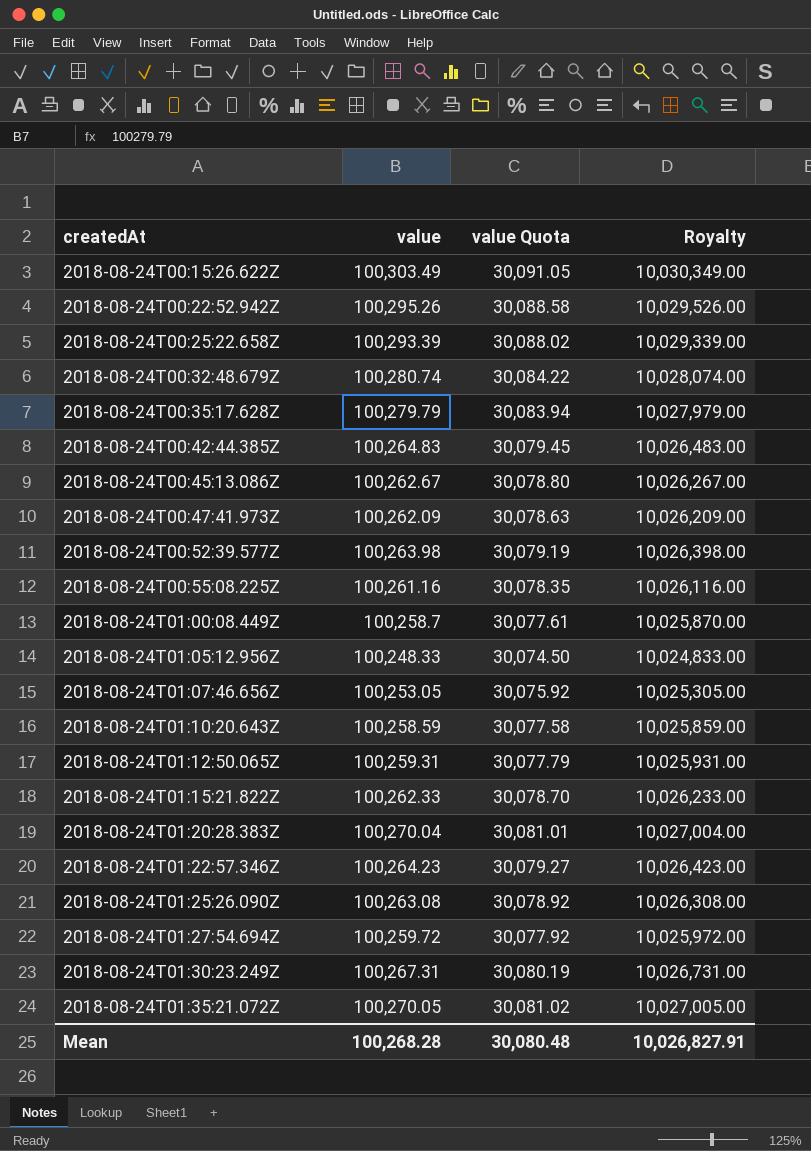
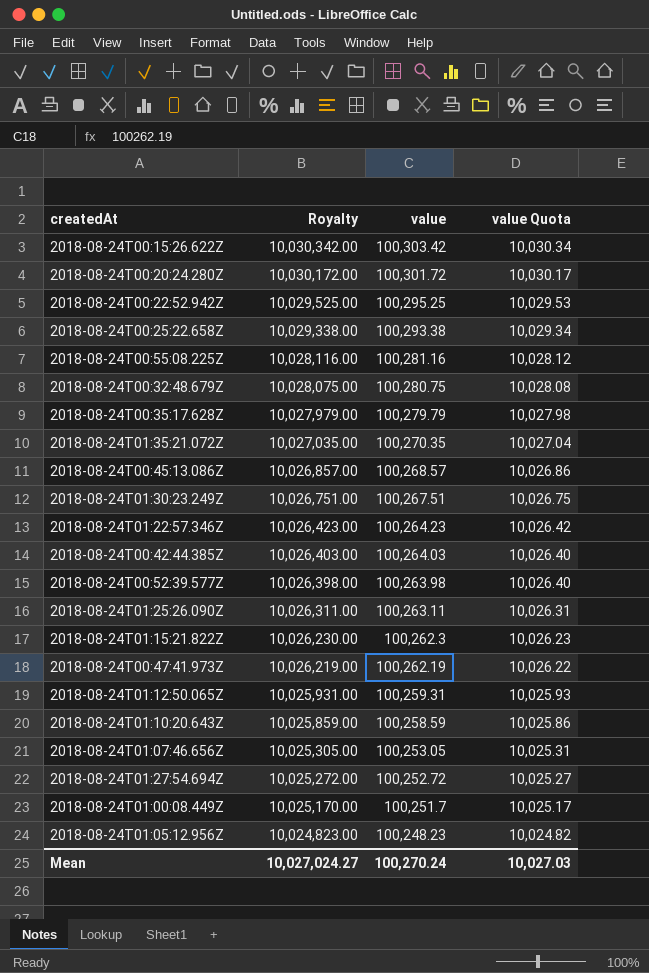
row order: createdAt ascending -> Royalty descending
column Royalty | position: 4 -> 2
column value Quota | formula: [value] * 0.3 -> [value] * 0.1
row 2018-08-24T01:20:28.383Z: 100,270.04 | 30,081.01 | 10,027,004.00 -> none
2018-08-24T00:15:26.622Z | Royalty: 10,030,349.00 -> 10,030,342.00
2018-08-24T00:15:26.622Z | value: 100,303.49 -> 100,303.42
row 2018-08-24T00:20:24.280Z: none -> 10,030,172.00 | 100,301.72 | 10,030.17
2018-08-24T00:22:52.942Z | Royalty: 10,029,526.00 -> 10,029,525.00
2018-08-24T00:22:52.942Z | value: 100,295.26 -> 100,295.25
2018-08-24T00:25:22.658Z | Royalty: 10,029,339.00 -> 10,029,338.00
2018-08-24T00:25:22.658Z | value: 100,293.39 -> 100,293.38
2018-08-24T00:55:08.225Z | Royalty: 10,026,116.00 -> 10,028,116.00
2018-08-24T00:55:08.225Z | value: 100,261.16 -> 100,281.16
2018-08-24T00:32:48.679Z | Royalty: 10,028,074.00 -> 10,028,075.00
2018-08-24T00:32:48.679Z | value: 100,280.74 -> 100,280.75
2018-08-24T01:35:21.072Z | Royalty: 10,027,005.00 -> 10,027,035.00
2018-08-24T01:35:21.072Z | value: 100,270.05 -> 100,270.35
2018-08-24T00:45:13.086Z | Royalty: 10,026,267.00 -> 10,026,857.00
2018-08-24T00:45:13.086Z | value: 100,262.67 -> 100,268.57
2018-08-24T01:30:23.249Z | Royalty: 10,026,731.00 -> 10,026,751.00
2018-08-24T01:30:23.249Z | value: 100,267.31 -> 100,267.51
2018-08-24T00:42:44.385Z | Royalty: 10,026,483.00 -> 10,026,403.00
2018-08-24T00:42:44.385Z | value: 100,264.83 -> 100,264.03
2018-08-24T01:25:26.090Z | Royalty: 10,026,308.00 -> 10,026,311.00
2018-08-24T01:25:26.090Z | value: 100,263.08 -> 100,263.11
2018-08-24T01:15:21.822Z | Royalty: 10,026,233.00 -> 10,026,230.00
2018-08-24T01:15:21.822Z | value: 100,262.33 -> 100,262.3
2018-08-24T00:47:41.973Z | Royalty: 10,026,209.00 -> 10,026,219.00
2018-08-24T00:47:41.973Z | value: 100,262.09 -> 100,262.19
2018-08-24T01:27:54.694Z | Royalty: 10,025,972.00 -> 10,025,272.00
2018-08-24T01:27:54.694Z | value: 100,259.72 -> 100,252.72
2018-08-24T01:00:08.449Z | Royalty: 10,025,870.00 -> 10,025,170.00
2018-08-24T01:00:08.449Z | value: 100,258.7 -> 100,251.7
2018-08-24T01:05:12.956Z | Royalty: 10,024,833.00 -> 10,024,823.00
2018-08-24T01:05:12.956Z | value: 100,248.33 -> 100,248.23
Mean | Royalty: 10,026,827.91 -> 10,027,024.27
Mean | value: 100,268.28 -> 100,270.24
Mean | value Quota: 30,080.48 -> 10,027.03

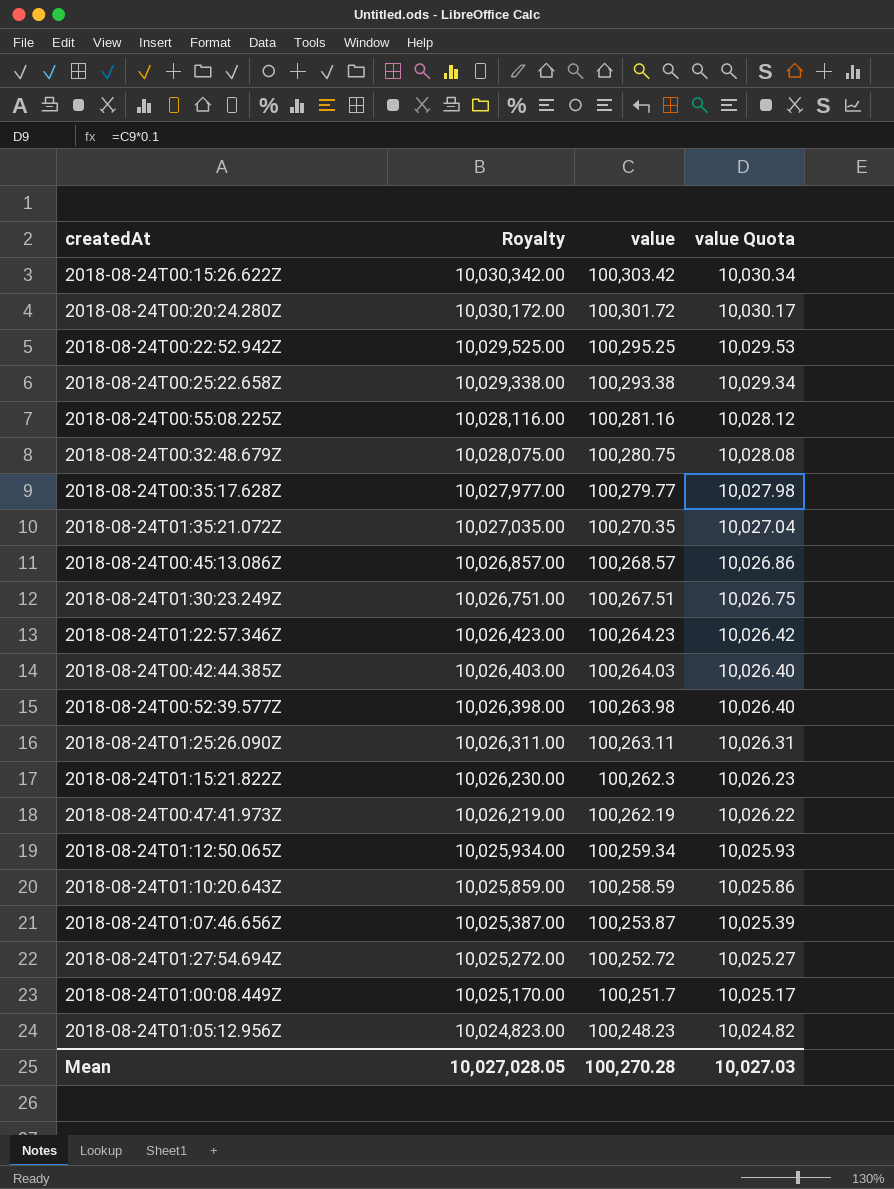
2018-08-24T00:35:17.628Z | Royalty: 10,027,979.00 -> 10,027,977.00
2018-08-24T00:35:17.628Z | value: 100,279.79 -> 100,279.77
2018-08-24T01:12:50.065Z | Royalty: 10,025,931.00 -> 10,025,934.00
2018-08-24T01:12:50.065Z | value: 100,259.31 -> 100,259.34
2018-08-24T01:07:46.656Z | Royalty: 10,025,305.00 -> 10,025,387.00
2018-08-24T01:07:46.656Z | value: 100,253.05 -> 100,253.87
2018-08-24T01:07:46.656Z | value Quota: 10,025.31 -> 10,025.39
Mean | Royalty: 10,027,024.27 -> 10,027,028.05
Mean | value: 100,270.24 -> 100,270.28

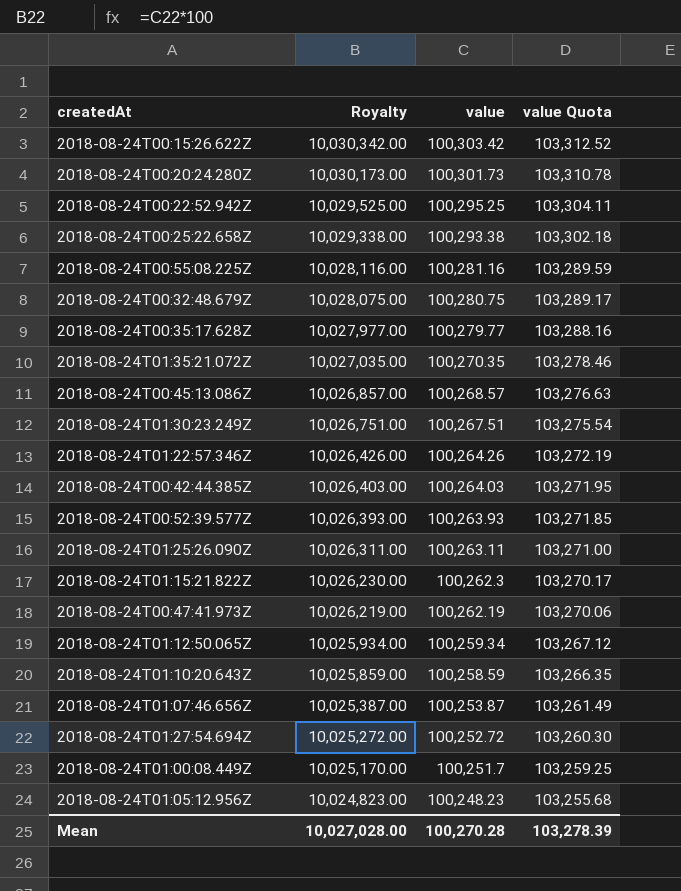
column value Quota | formula: [value] * 0.1 -> [value] * 1.03
2018-08-24T00:20:24.280Z | Royalty: 10,030,172.00 -> 10,030,173.00
2018-08-24T00:20:24.280Z | value: 100,301.72 -> 100,301.73
2018-08-24T01:22:57.346Z | Royalty: 10,026,423.00 -> 10,026,426.00
2018-08-24T01:22:57.346Z | value: 100,264.23 -> 100,264.26
2018-08-24T00:52:39.577Z | Royalty: 10,026,398.00 -> 10,026,393.00
2018-08-24T00:52:39.577Z | value: 100,263.98 -> 100,263.93
Mean | Royalty: 10,027,028.05 -> 10,027,028.00
Mean | value Quota: 10,027.03 -> 103,278.39

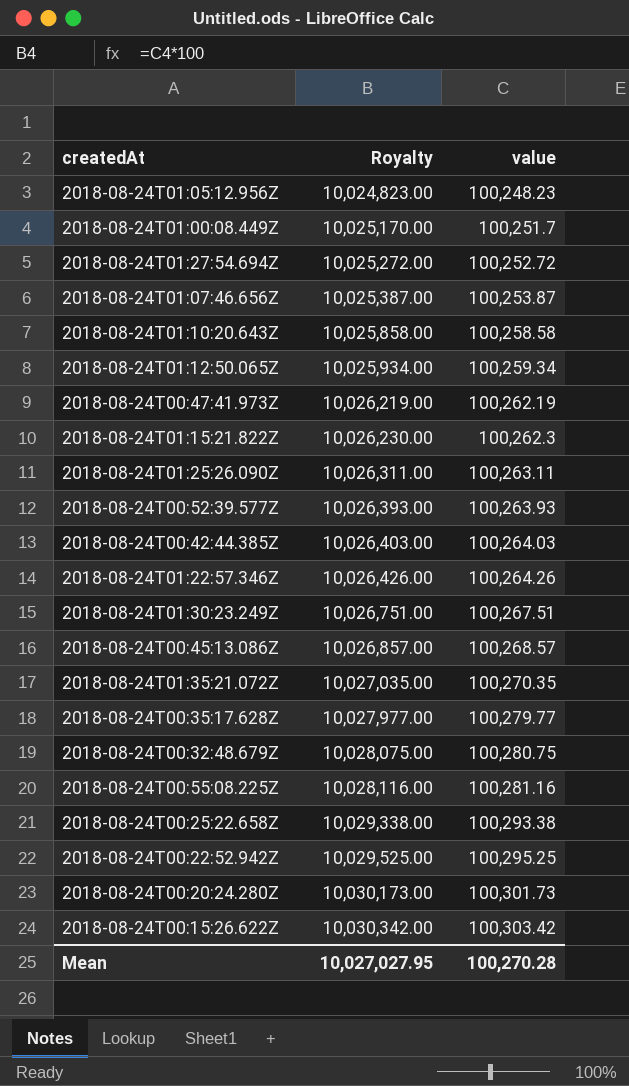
row order: Royalty descending -> Royalty ascending
column value Quota | formula: [value] * 1.03 -> none
2018-08-24T01:10:20.643Z | Royalty: 10,025,859.00 -> 10,025,858.00
2018-08-24T01:10:20.643Z | value: 100,258.59 -> 100,258.58
Mean | Royalty: 10,027,028.00 -> 10,027,027.95

